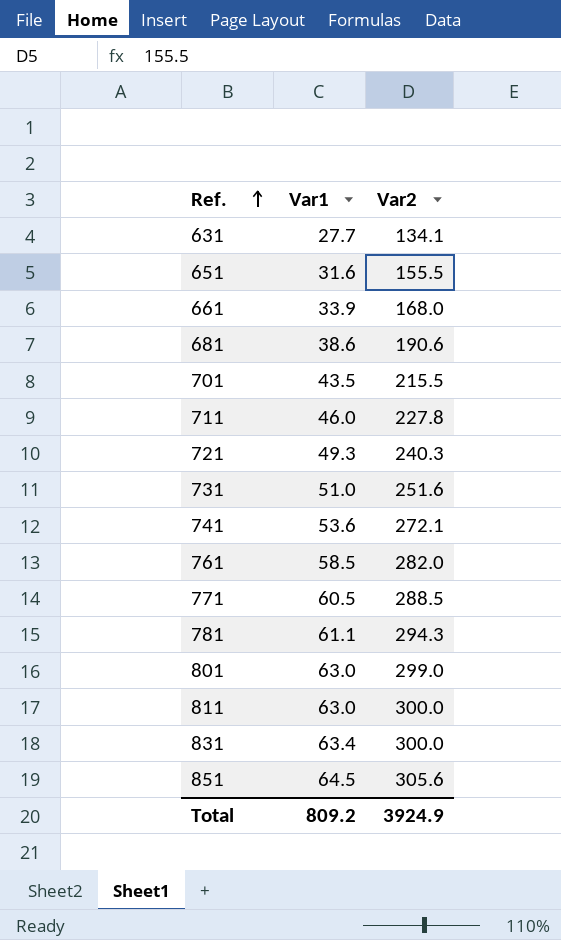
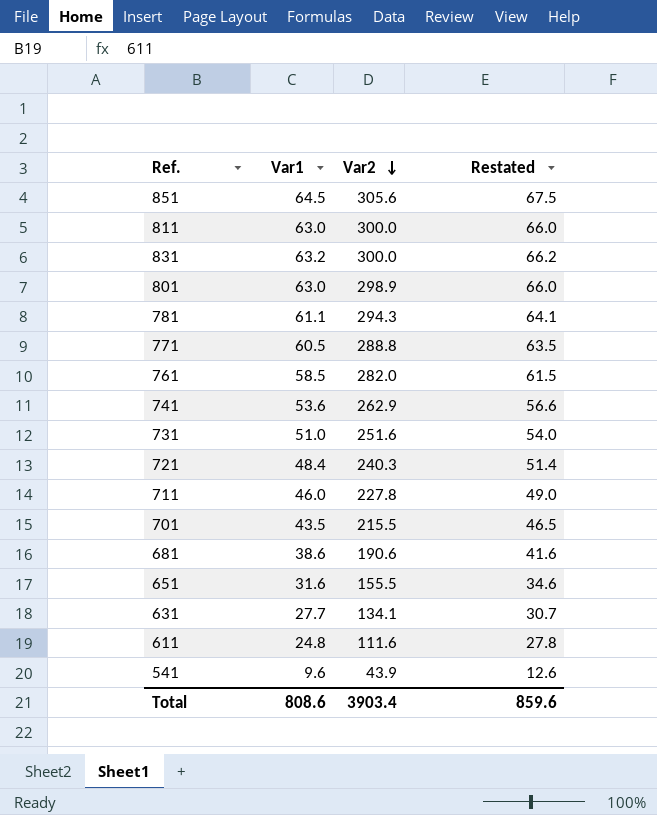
row order: Ref. ascending -> Var2 descending
column Restated | formula: none -> [Var1] + 3
row 661: 33.9 | 168.0 -> none
831 | Var1: 63.4 -> 63.2
801 | Var2: 299.0 -> 298.9
771 | Var2: 288.5 -> 288.8
741 | Var2: 272.1 -> 262.9
721 | Var1: 49.3 -> 48.4
row 611: none -> 24.8 | 111.6 | 27.8
row 541: none -> 9.6 | 43.9 | 12.6
Total | Var1: 809.2 -> 808.6
Total | Var2: 3924.9 -> 3903.4

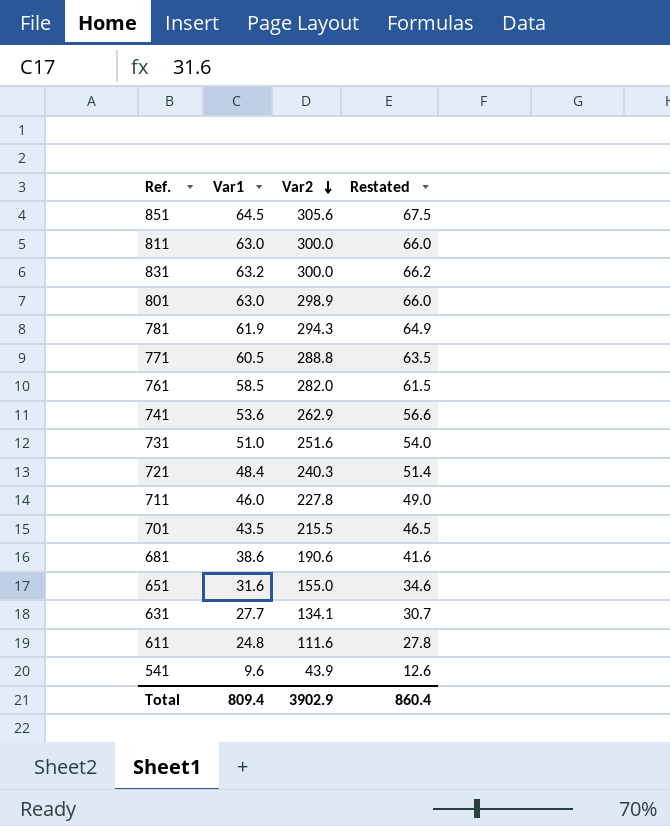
781 | Var1: 61.1 -> 61.9
781 | Restated: 64.1 -> 64.9
651 | Var2: 155.5 -> 155.0
Total | Var1: 808.6 -> 809.4
Total | Var2: 3903.4 -> 3902.9
Total | Restated: 859.6 -> 860.4

